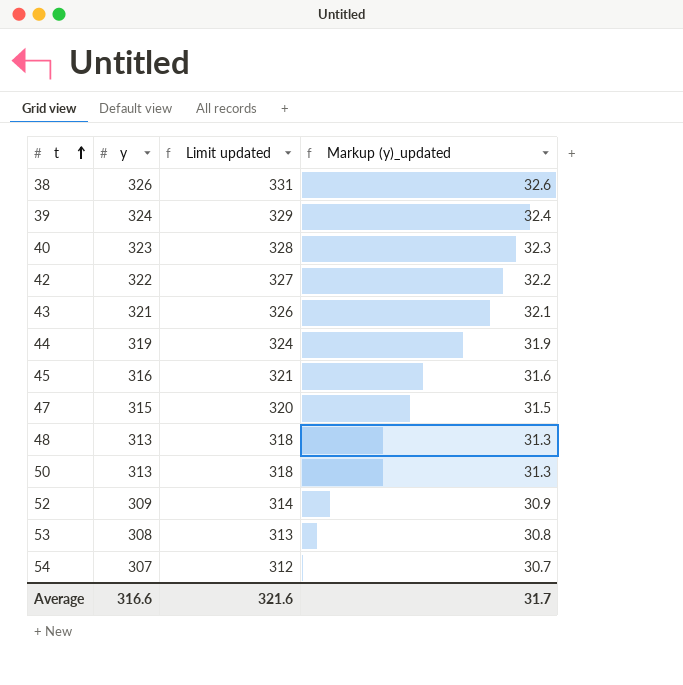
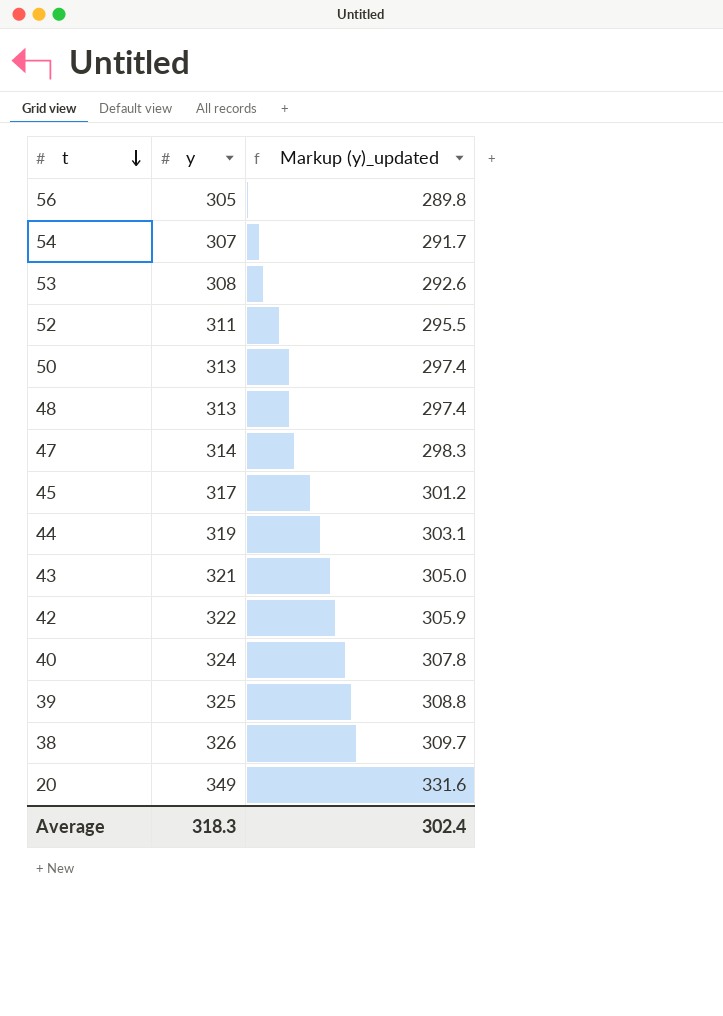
row order: t ascending -> t descending
column Limit updated | formula: [y] + 5 -> none
column Markup (y)_updated | formula: [y] * 0.1 -> [y] * 0.95
row 56: none -> 305 | 289.8
52 | y: 309 -> 311
47 | y: 315 -> 314
45 | y: 316 -> 317
40 | y: 323 -> 324
39 | y: 324 -> 325
row 20: none -> 349 | 331.6
Average | y: 316.6 -> 318.3
Average | Markup (y)_updated: 31.7 -> 302.4

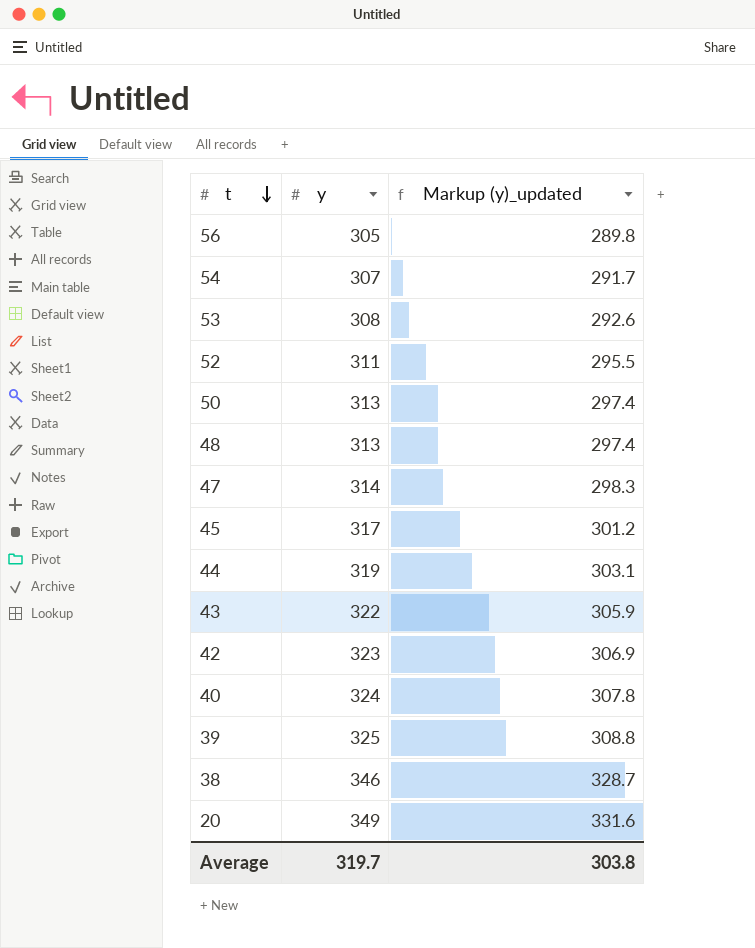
43 | y: 321 -> 322
43 | Markup (y)_updated: 305.0 -> 305.9
42 | y: 322 -> 323
42 | Markup (y)_updated: 305.9 -> 306.9
38 | y: 326 -> 346
38 | Markup (y)_updated: 309.7 -> 328.7
Average | y: 318.3 -> 319.7
Average | Markup (y)_updated: 302.4 -> 303.8

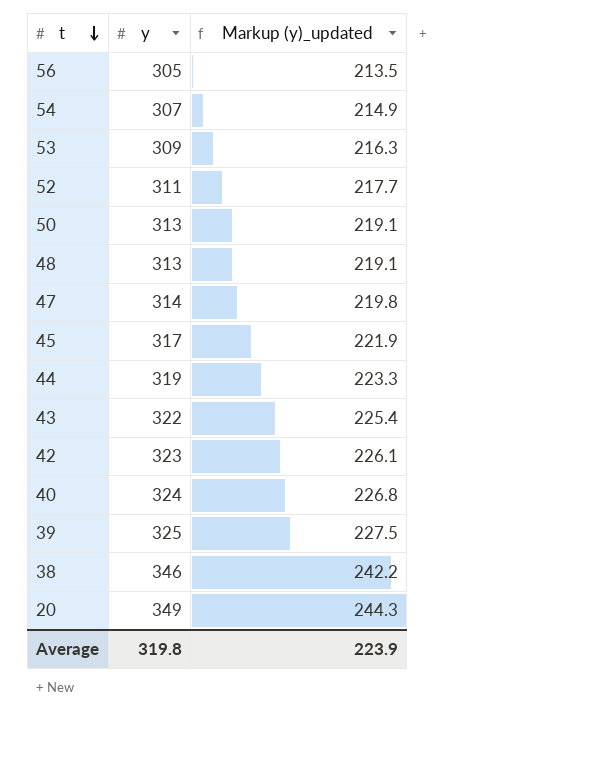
column Markup (y)_updated | formula: [y] * 0.95 -> [y] * 0.7
53 | y: 308 -> 309
Average | y: 319.7 -> 319.8
Average | Markup (y)_updated: 303.8 -> 223.9

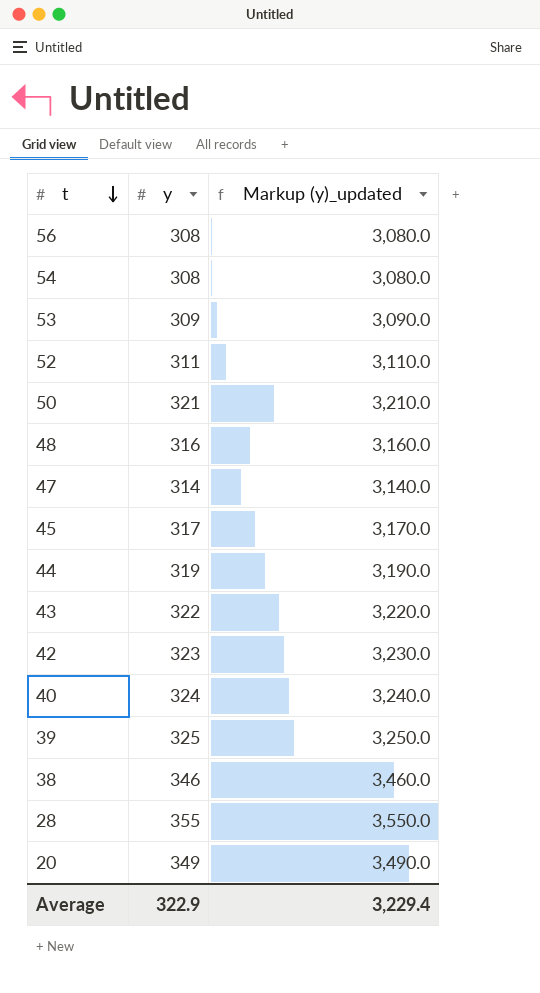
column Markup (y)_updated | formula: [y] * 0.7 -> [y] * 10
56 | y: 305 -> 308
54 | y: 307 -> 308
50 | y: 313 -> 321
48 | y: 313 -> 316
row 28: none -> 355 | 3,550.0
Average | y: 319.8 -> 322.9
Average | Markup (y)_updated: 223.9 -> 3,229.4

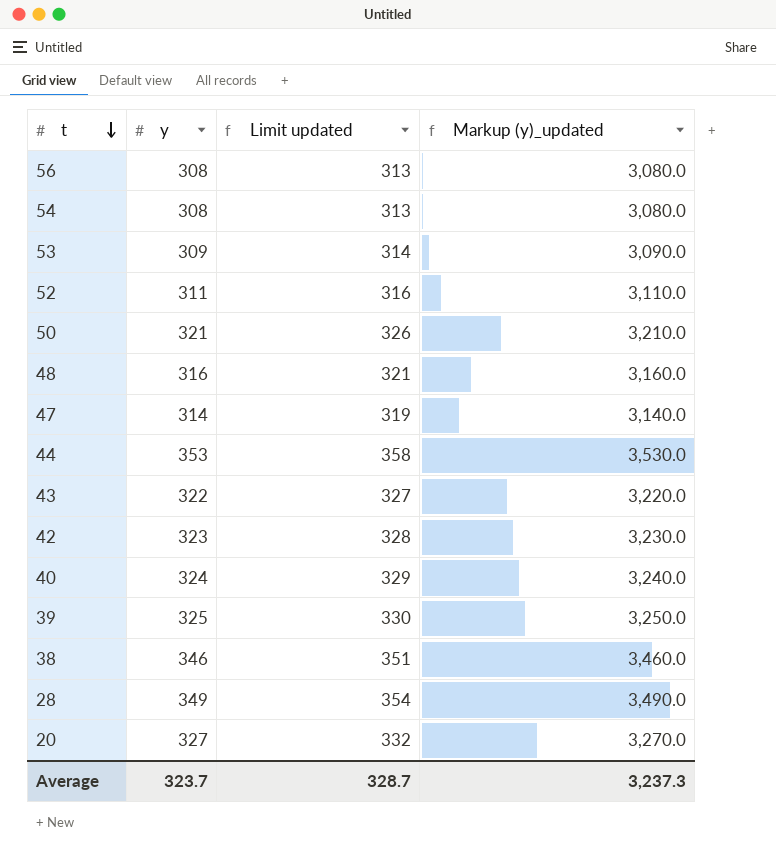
column Limit updated | formula: none -> [y] + 5
row 45: 317 | 3,170.0 -> none
44 | y: 319 -> 353
44 | Markup (y)_updated: 3,190.0 -> 3,530.0
28 | y: 355 -> 349
28 | Markup (y)_updated: 3,550.0 -> 3,490.0
20 | y: 349 -> 327
20 | Markup (y)_updated: 3,490.0 -> 3,270.0
Average | y: 322.9 -> 323.7
Average | Markup (y)_updated: 3,229.4 -> 3,237.3

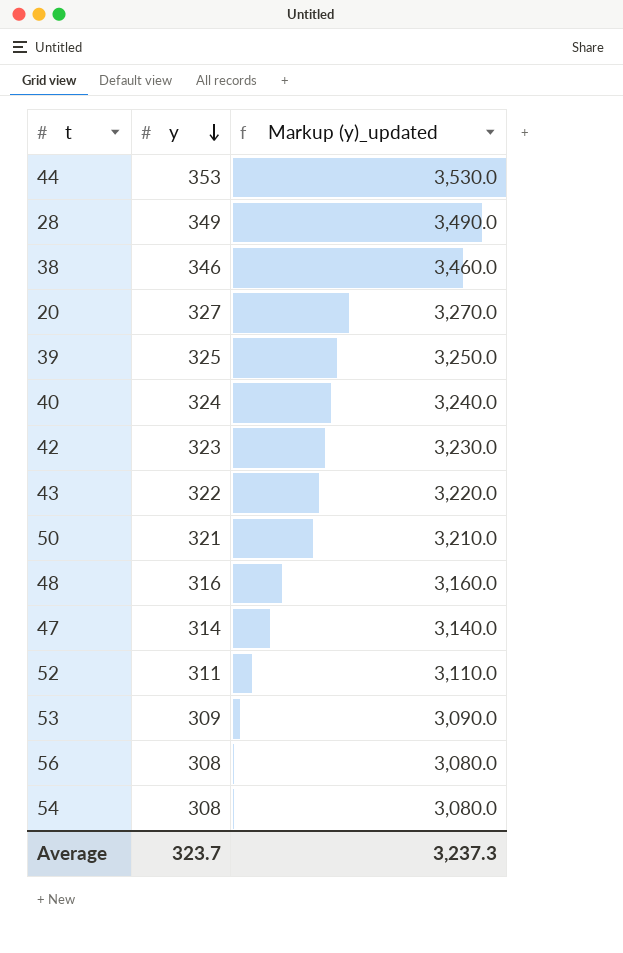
row order: t descending -> y descending
column Limit updated | formula: [y] + 5 -> none

